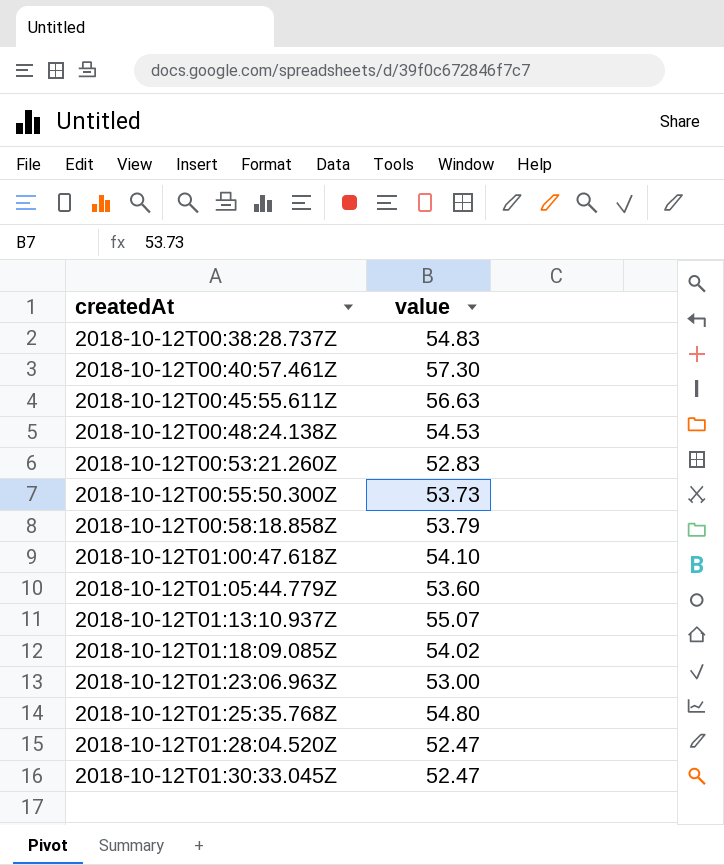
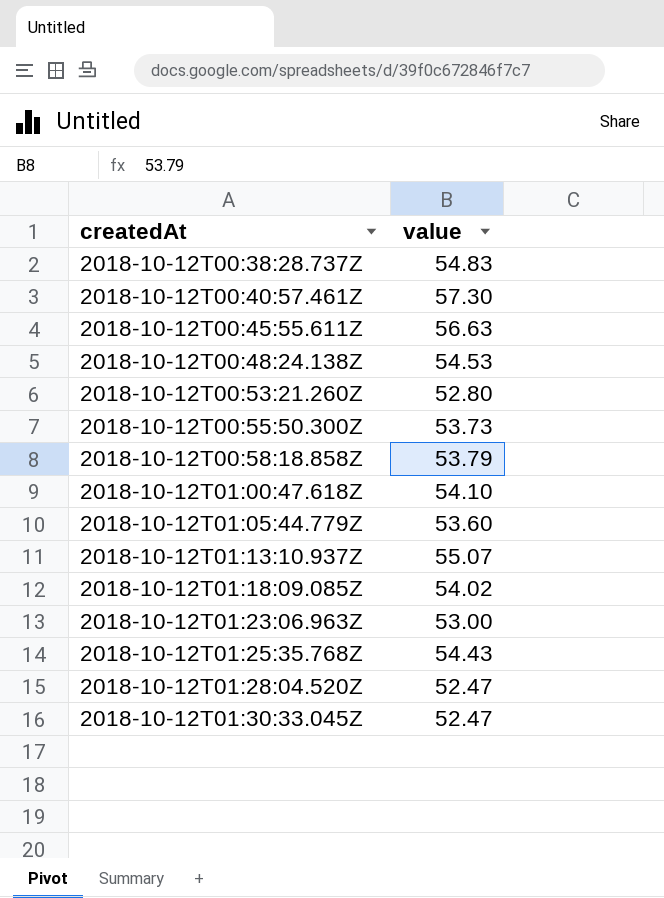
2018-10-12T00:53:21.260Z | value: 52.83 -> 52.80
2018-10-12T01:25:35.768Z | value: 54.80 -> 54.43

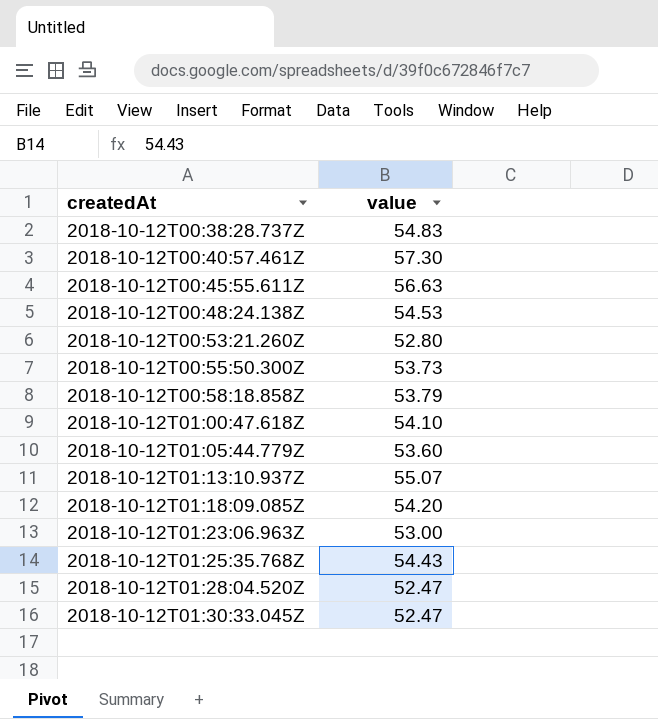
2018-10-12T01:18:09.085Z | value: 54.02 -> 54.20

